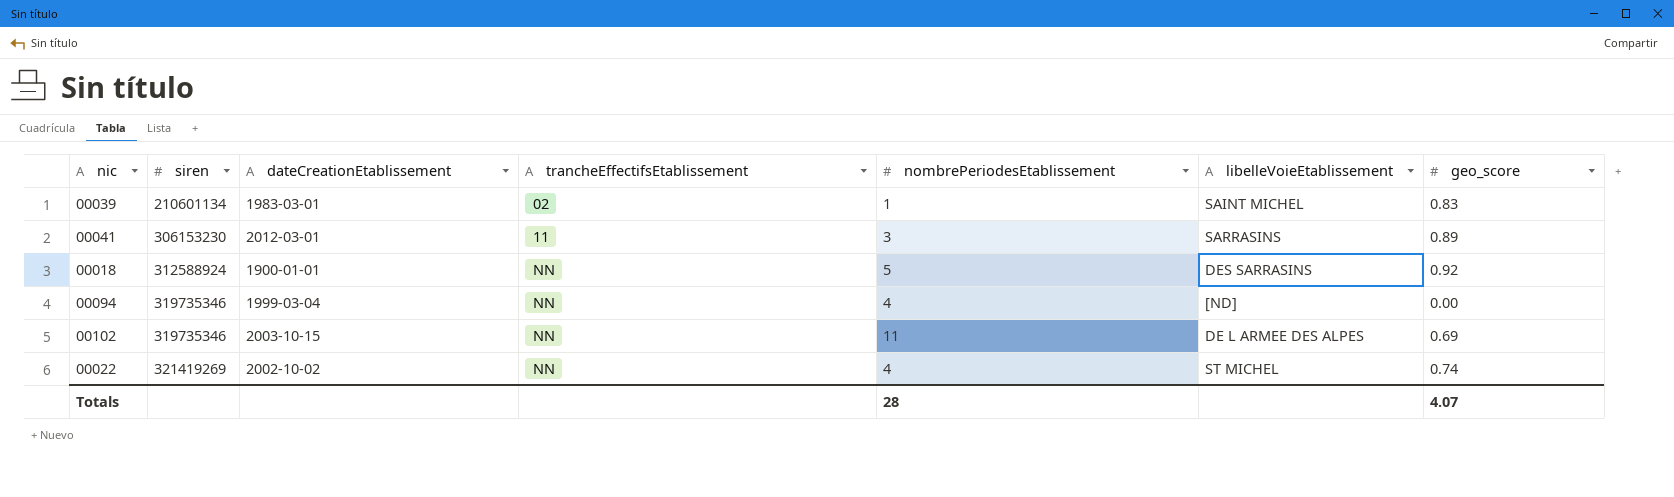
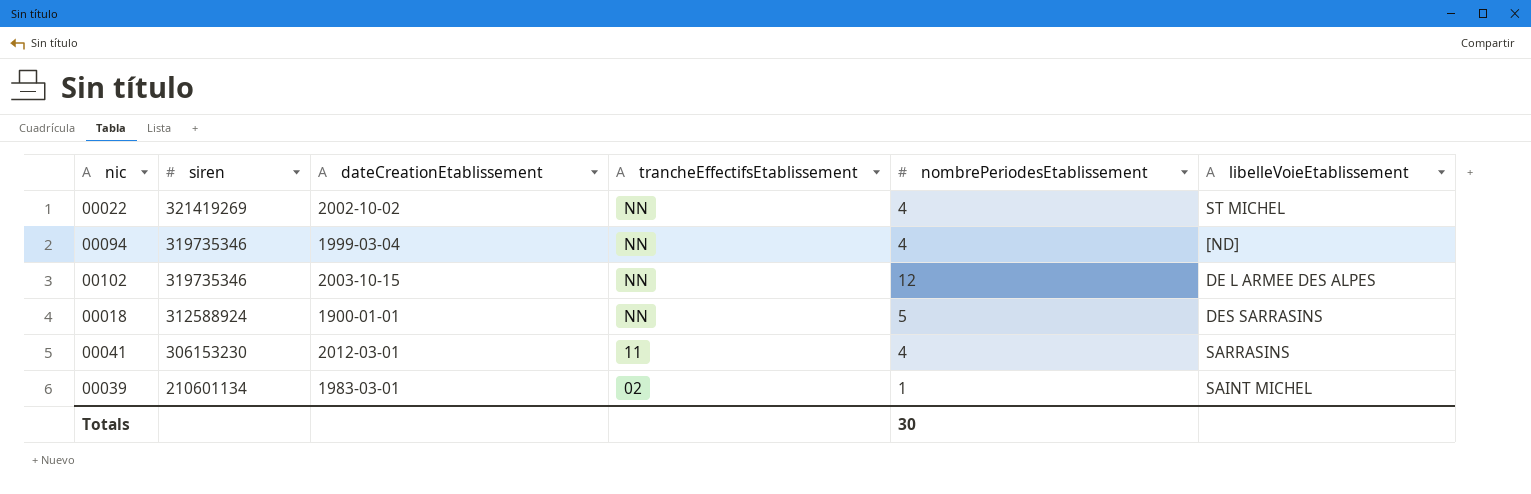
row order: siren ascending -> siren descending
column geo_score | position: 7 -> none
00102 | nombrePeriodesEtablissement: 11 -> 12
00041 | nombrePeriodesEtablissement: 3 -> 4
Totals | nombrePeriodesEtablissement: 28 -> 30

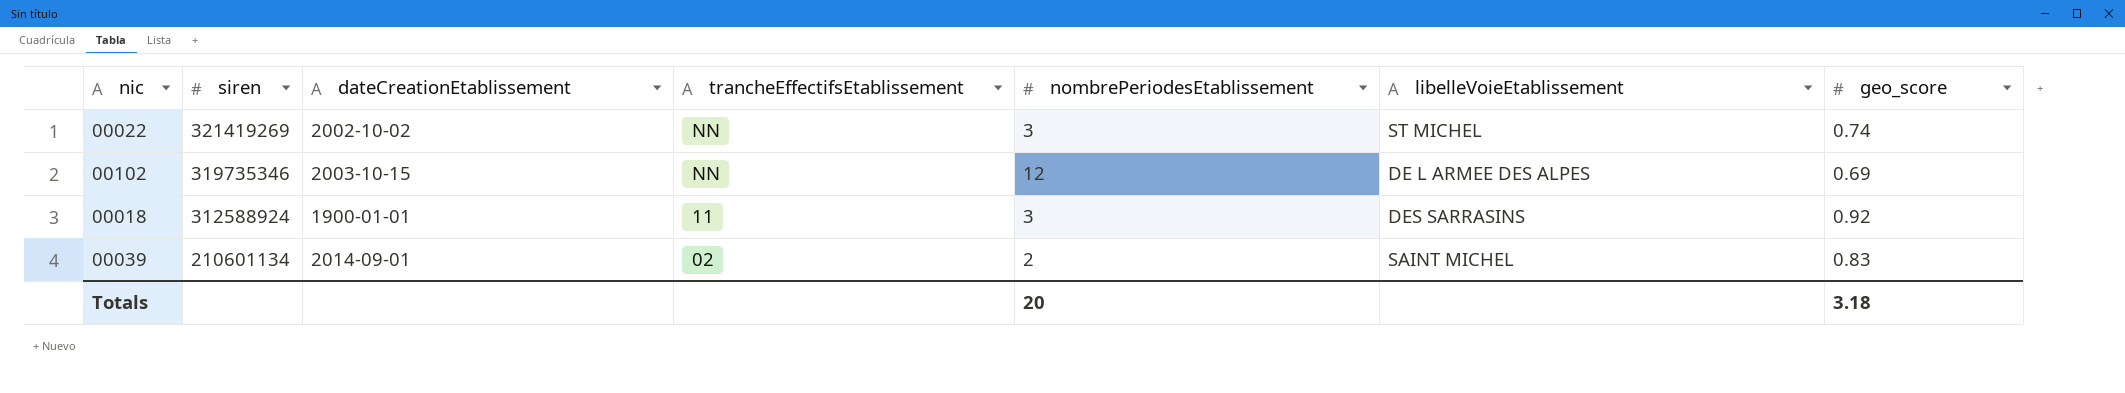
column geo_score | position: none -> 7
row 00094: 319735346 | 1999-03-04 | NN | 4 | [ND] -> none
row 00041: 306153230 | 2012-03-01 | 11 | 4 | SARRASINS -> none
00022 | nombrePeriodesEtablissement: 4 -> 3
00018 | trancheEffectifsEtablissement: NN -> 11
00018 | nombrePeriodesEtablissement: 5 -> 3
00039 | dateCreationEtablissement: 1983-03-01 -> 2014-09-01
00039 | nombrePeriodesEtablissement: 1 -> 2
Totals | nombrePeriodesEtablissement: 30 -> 20

